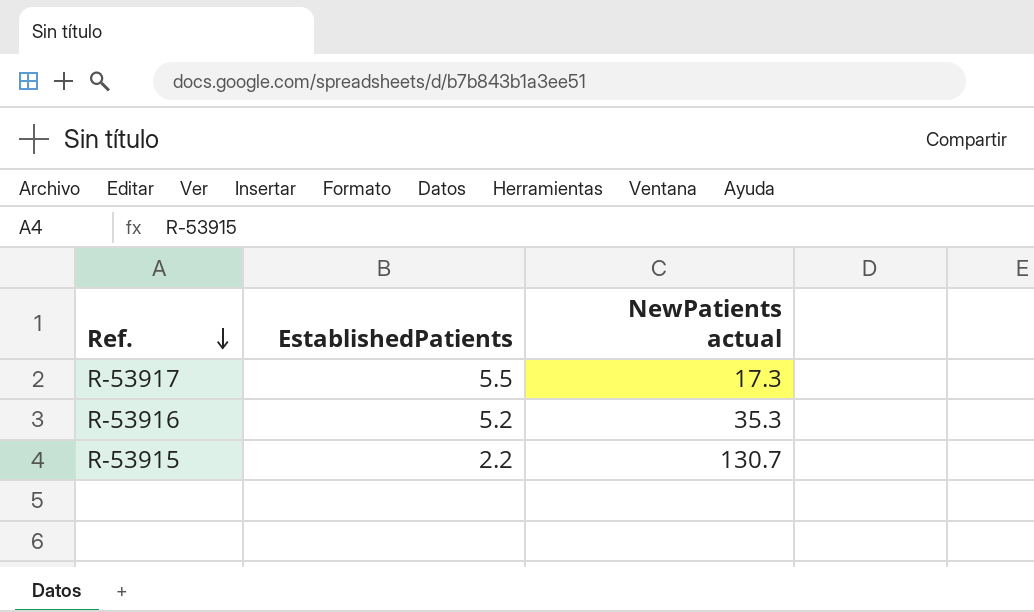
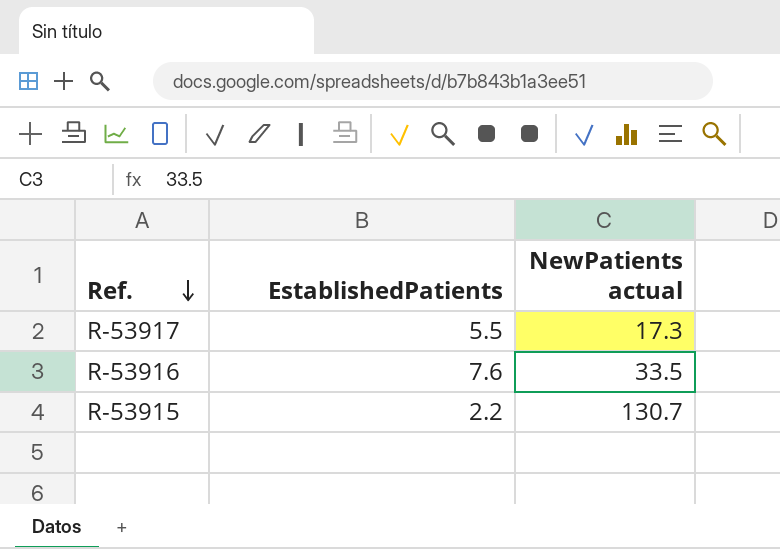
R-53916 | EstablishedPatients: 5.2 -> 7.6
R-53916 | NewPatients actual: 35.3 -> 33.5

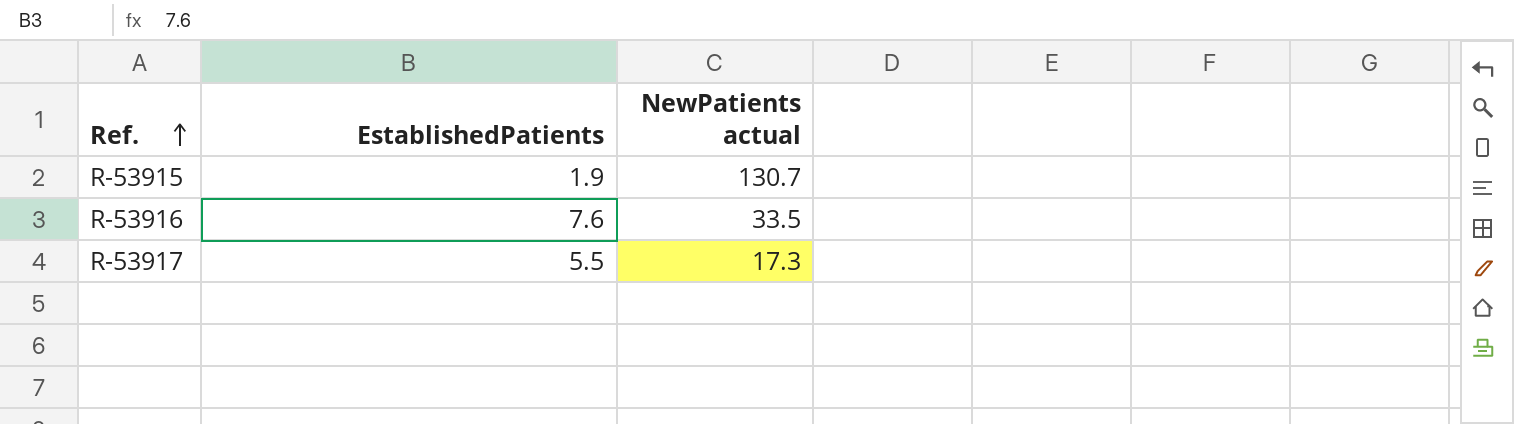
row order: Ref. descending -> Ref. ascending
R-53915 | EstablishedPatients: 2.2 -> 1.9

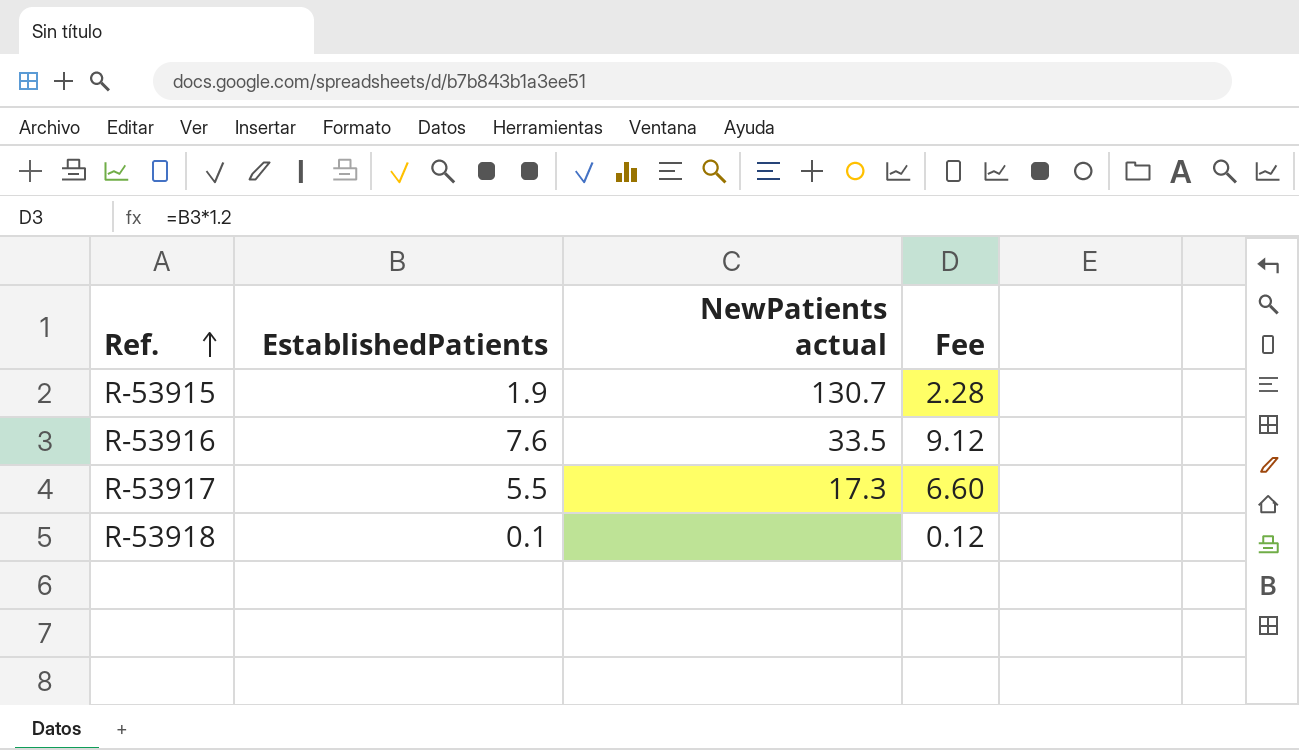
column Fee | formula: none -> [EstablishedPatients] * 1.2
row R-53918: none -> 0.1 | none | 0.12

